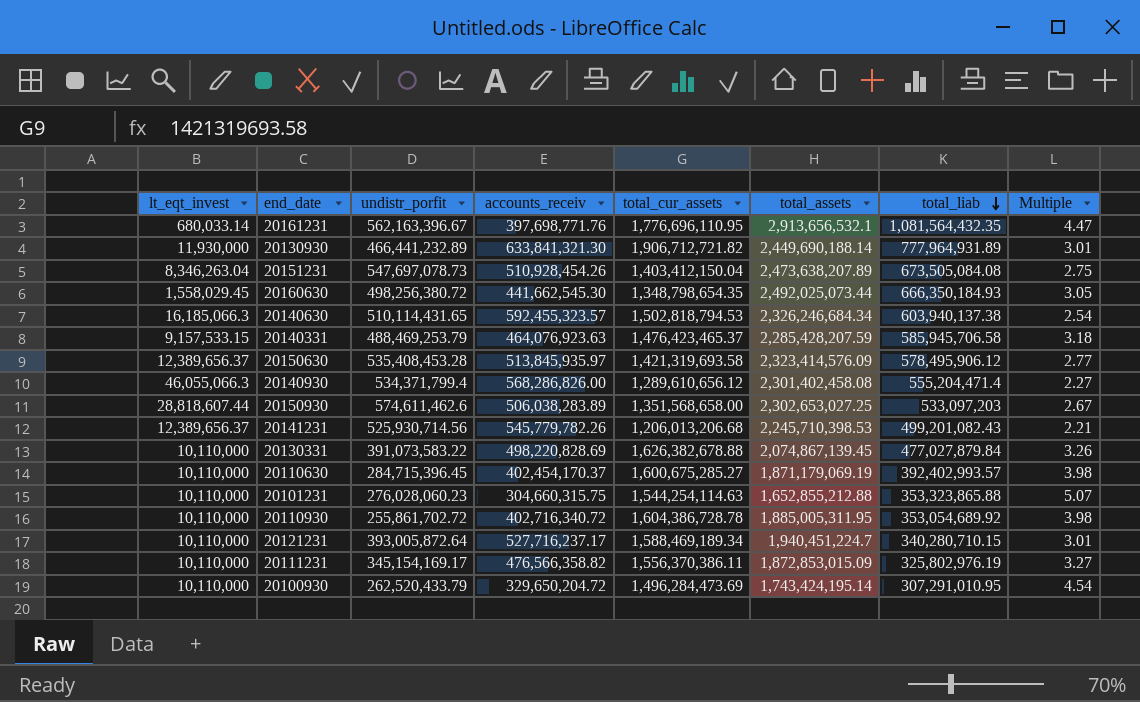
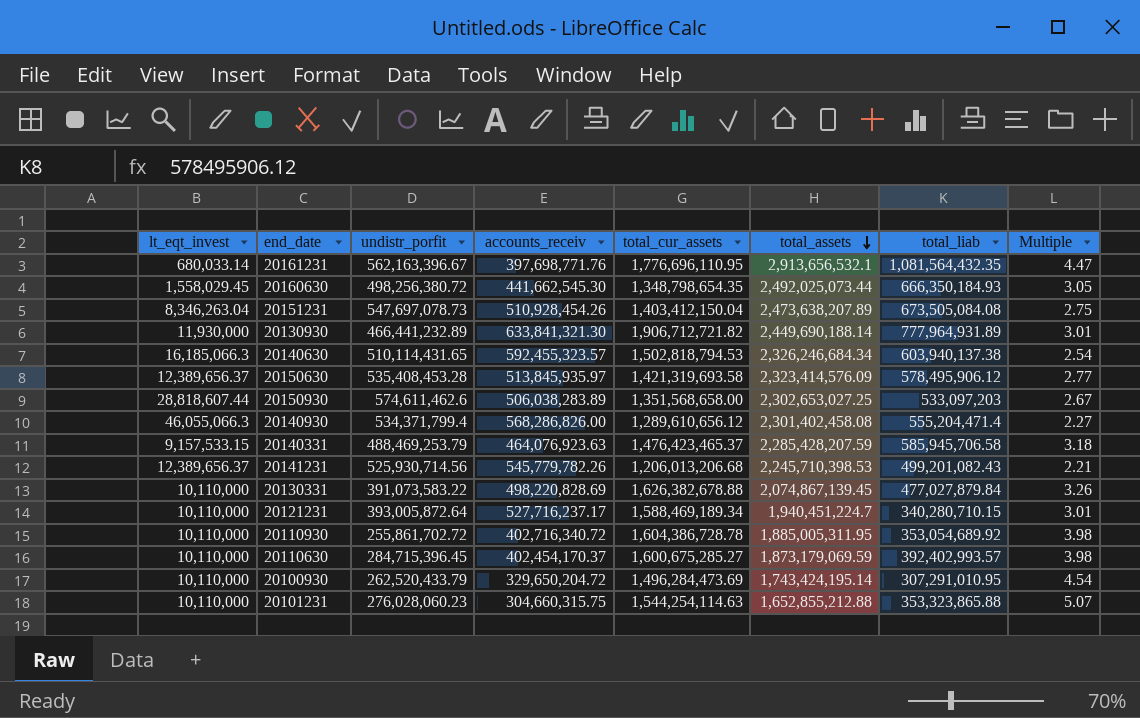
row order: total_liab descending -> total_assets descending
row 20111231: 10,110,000 | 345,154,169.17 | 476,566,358.82 | 1,556,370,386.11 | 1,872,853,015.09 | 325,802,976.19 | 3.27 -> none
20110630 | total_assets: 1,871,179,069.19 -> 1,873,179,069.59

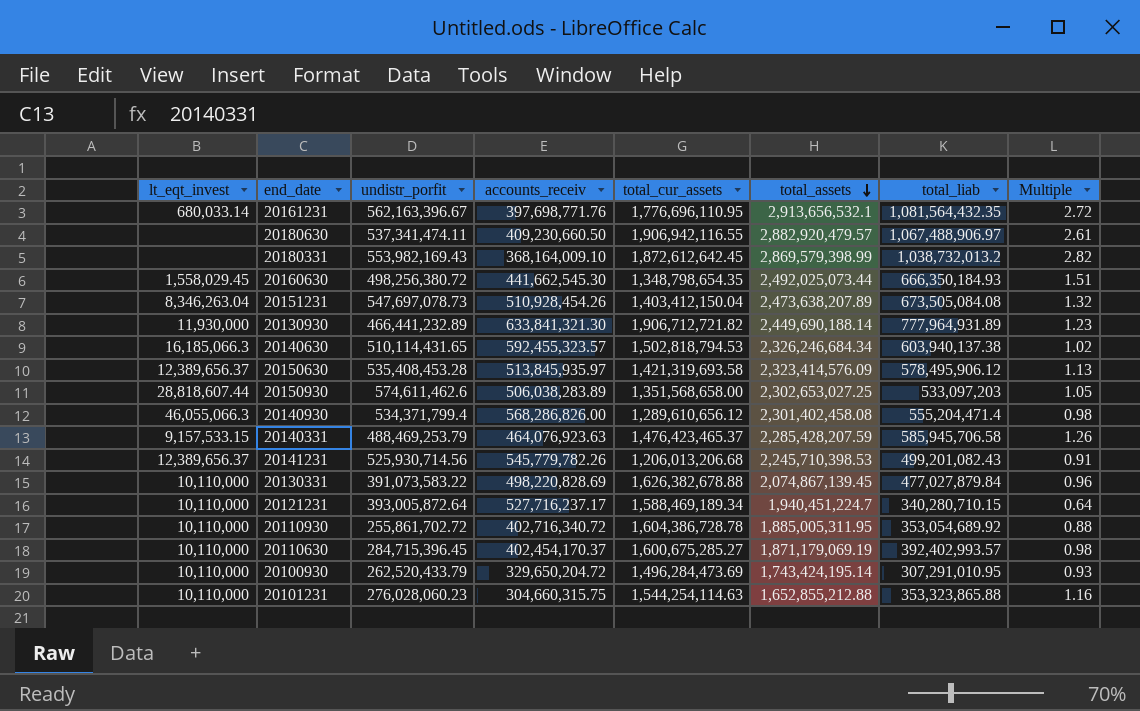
column Multiple | formula: [total_cur_assets] / [accounts_receiv] -> [total_liab] / [accounts_receiv]
row 20180630: none -> none | 537,341,474.11 | 409,230,660.50 | 1,906,942,116.55 | 2,882,920,479.57 | 1,067,488,906.97 | 2.61
row 20180331: none -> none | 553,982,169.43 | 368,164,009.10 | 1,872,612,642.45 | 2,869,579,398.99 | 1,038,732,013.2 | 2.82
20110630 | total_assets: 1,873,179,069.59 -> 1,871,179,069.19

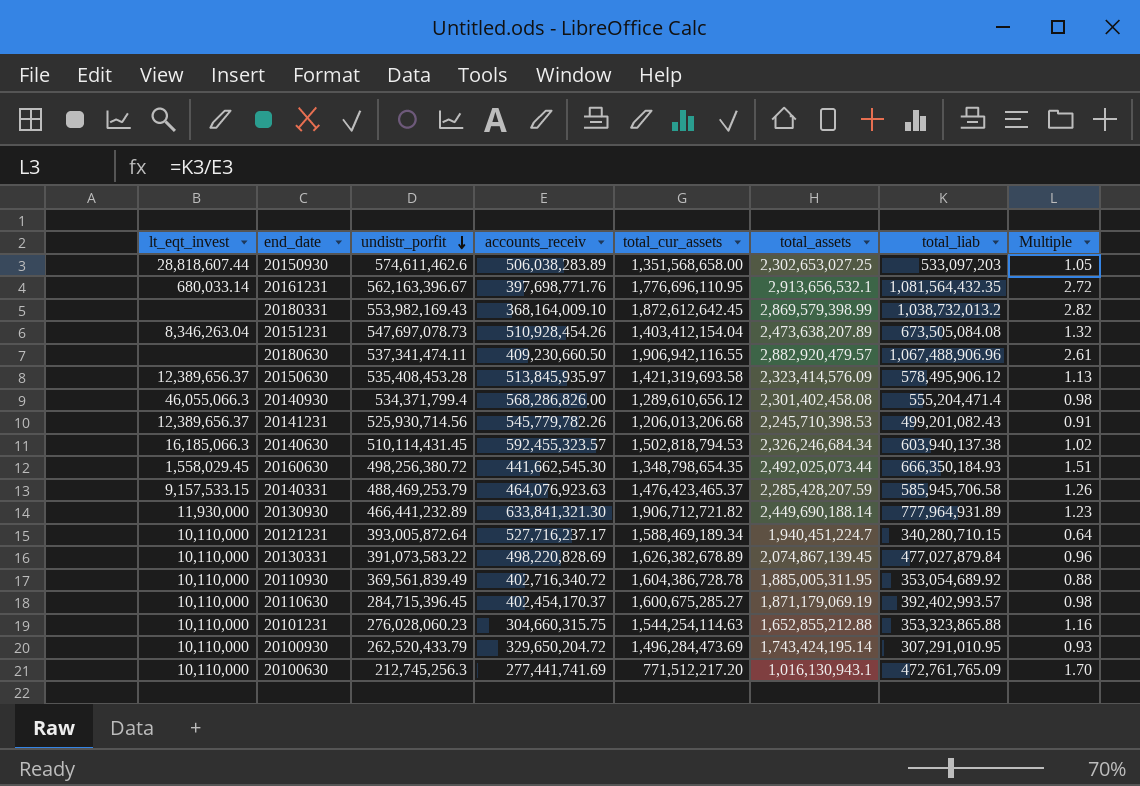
row order: total_assets descending -> undistr_porfit descending
20151231 | total_cur_assets: 1,403,412,150.04 -> 1,403,412,154.04
20180630 | total_liab: 1,067,488,906.97 -> 1,067,488,906.96
20140630 | undistr_porfit: 510,114,431.65 -> 510,114,431.45
20130331 | total_cur_assets: 1,626,382,678.88 -> 1,626,382,678.89
20110930 | undistr_porfit: 255,861,702.72 -> 369,561,839.49
row 20100630: none -> 10,110,000 | 212,745,256.3 | 277,441,741.69 | 771,512,217.20 | 1,016,130,943.1 | 472,761,765.09 | 1.70

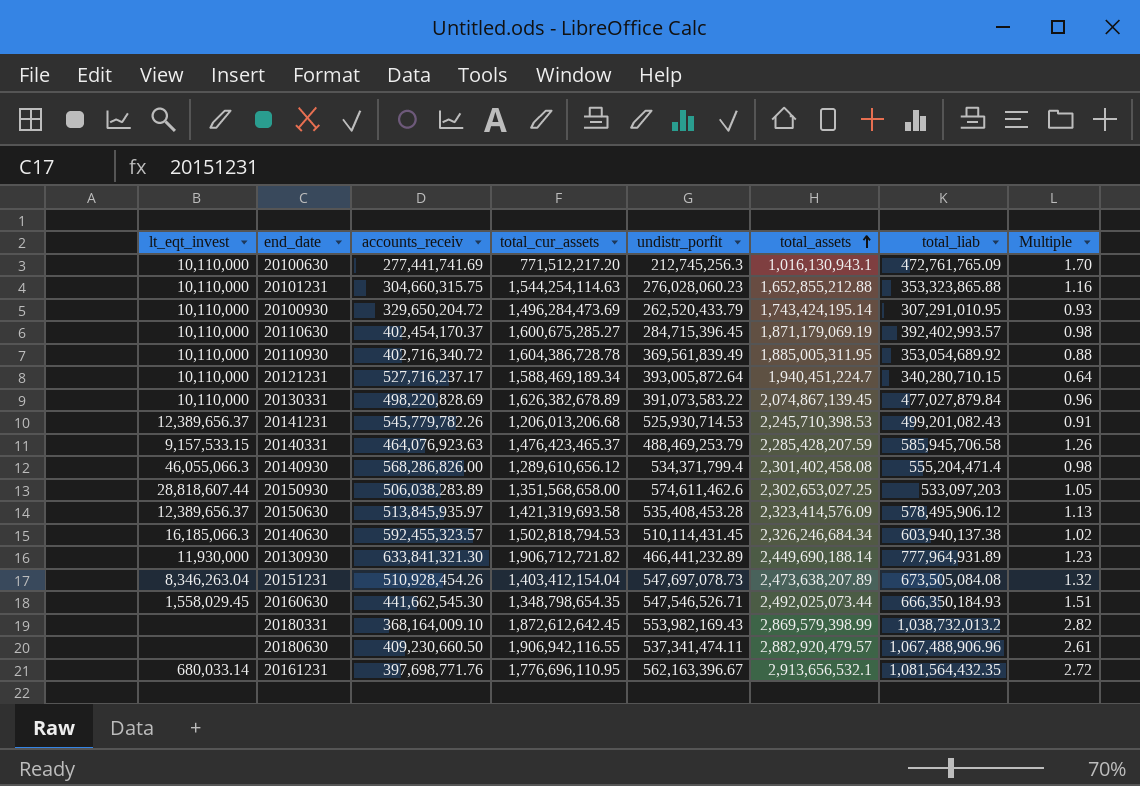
row order: undistr_porfit descending -> total_assets ascending
column undistr_porfit | position: 3 -> 5
20141231 | undistr_porfit: 525,930,714.56 -> 525,930,714.53
20160630 | undistr_porfit: 498,256,380.72 -> 547,546,526.71

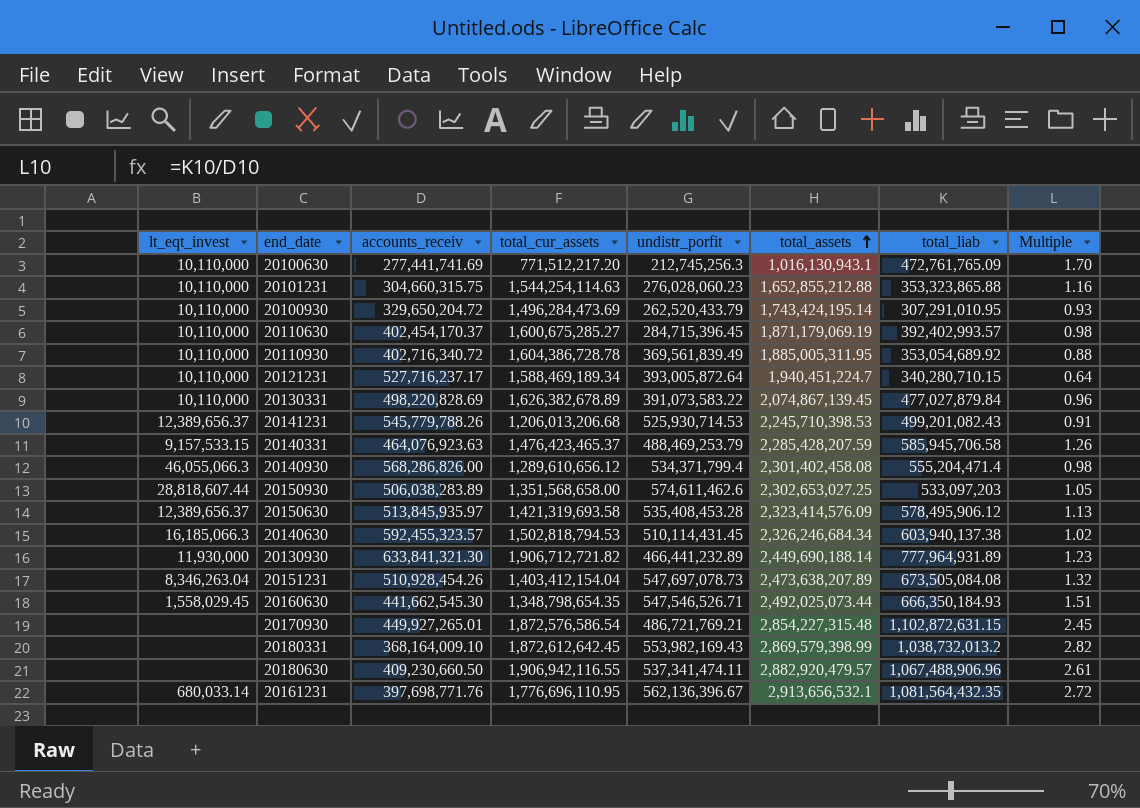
20141231 | accounts_receiv: 545,779,782.26 -> 545,779,788.26
row 20170930: none -> none | 449,927,265.01 | 1,872,576,586.54 | 486,721,769.21 | 2,854,227,315.48 | 1,102,872,631.15 | 2.45
20161231 | undistr_porfit: 562,163,396.67 -> 562,136,396.67

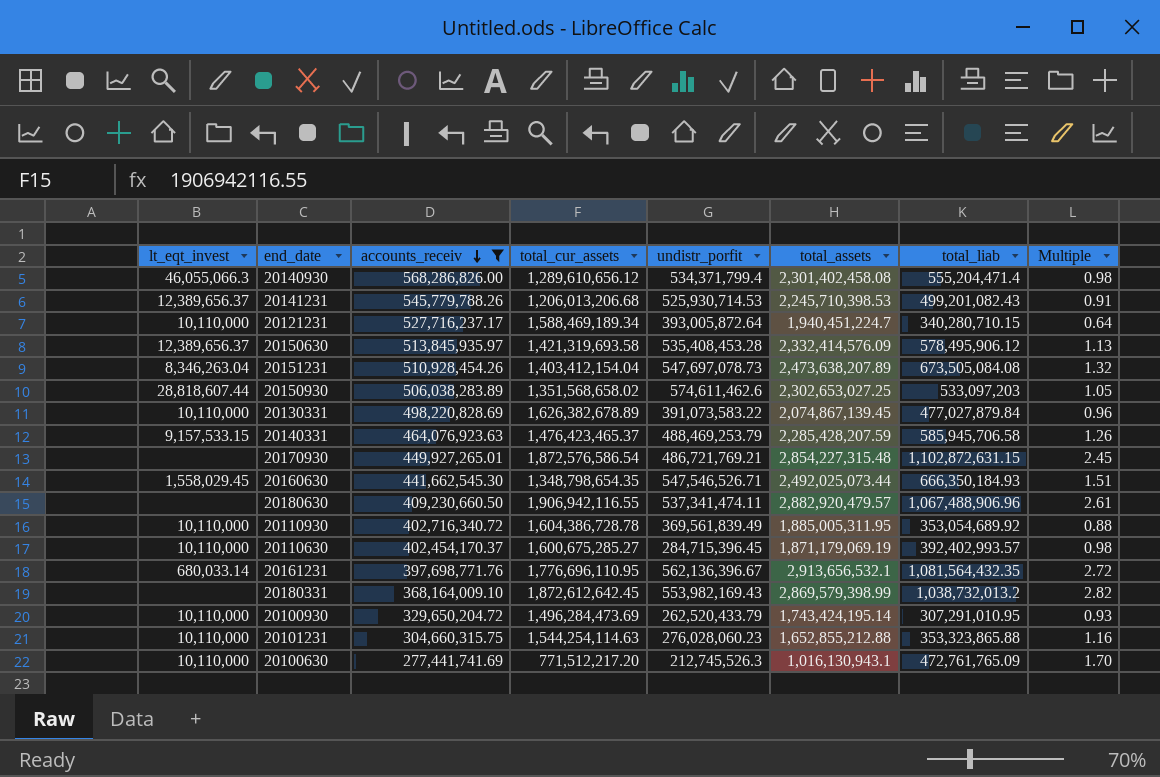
filter: none -> accounts_receiv <= 568,286,826.00
row order: total_assets ascending -> accounts_receiv descending
20150630 | total_assets: 2,323,414,576.09 -> 2,332,414,576.09
20150930 | total_cur_assets: 1,351,568,658.00 -> 1,351,568,658.02
20100630 | undistr_porfit: 212,745,256.3 -> 212,745,526.3

